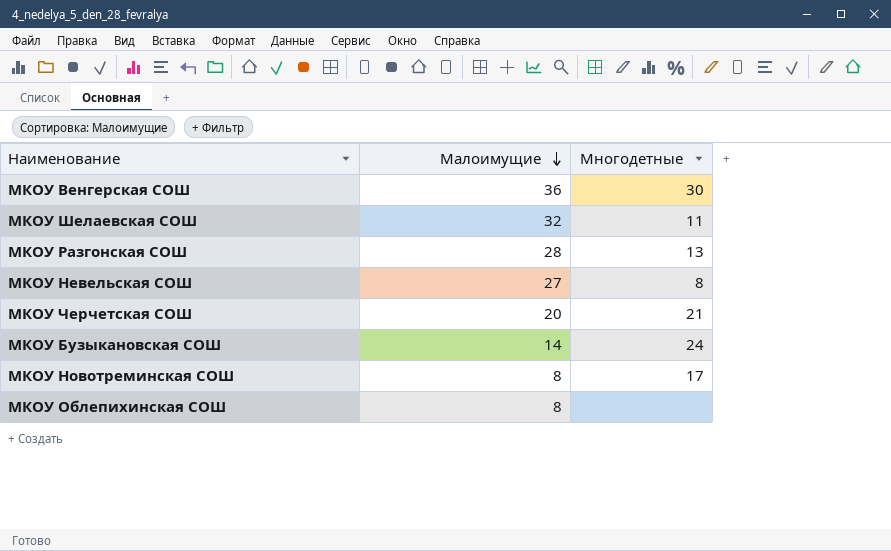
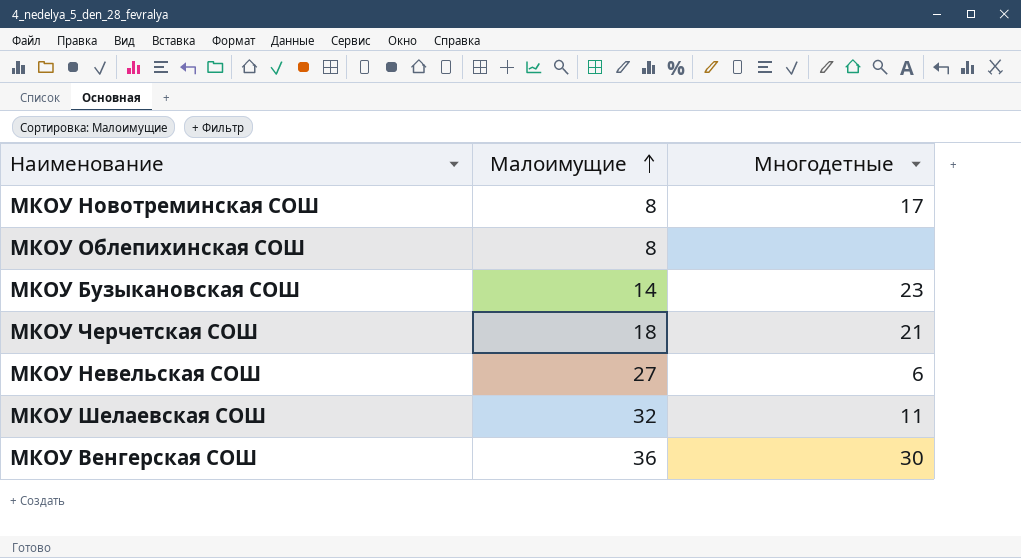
row order: Малоимущие descending -> Малоимущие ascending
row МКОУ Разгонская СОШ: 28 | 13 -> none
МКОУ Бузыкановская СОШ | Многодетные: 24 -> 23
МКОУ Черчетская СОШ | Малоимущие: 20 -> 18
МКОУ Невельская СОШ | Многодетные: 8 -> 6

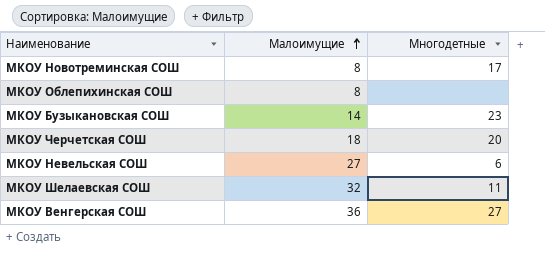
МКОУ Черчетская СОШ | Многодетные: 21 -> 20
МКОУ Венгерская СОШ | Многодетные: 30 -> 27

